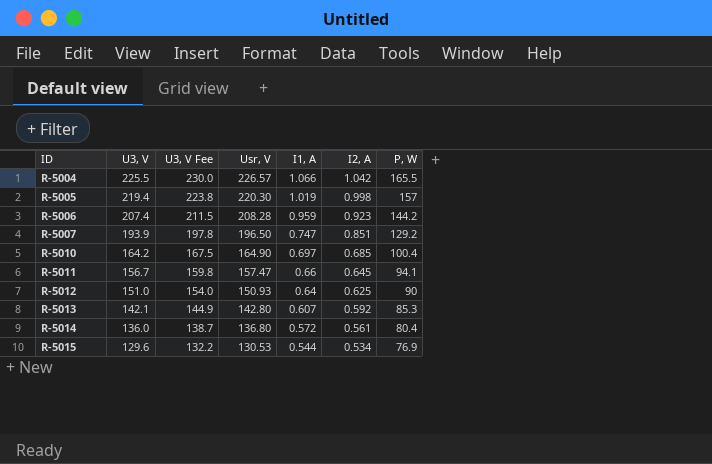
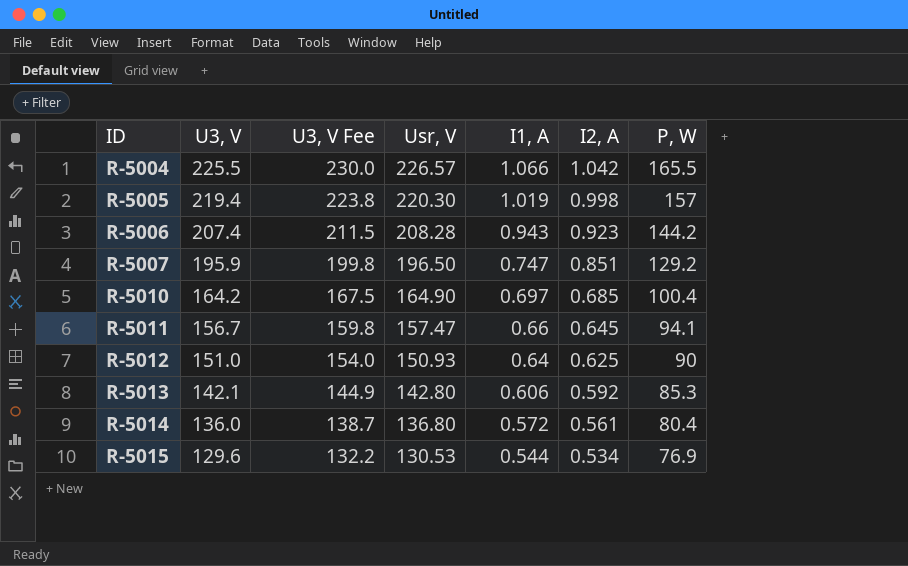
R-5006 | I1, A: 0.959 -> 0.943
R-5007 | U3, V: 193.9 -> 195.9
R-5007 | U3, V Fee: 197.8 -> 199.8
R-5013 | I1, A: 0.607 -> 0.606

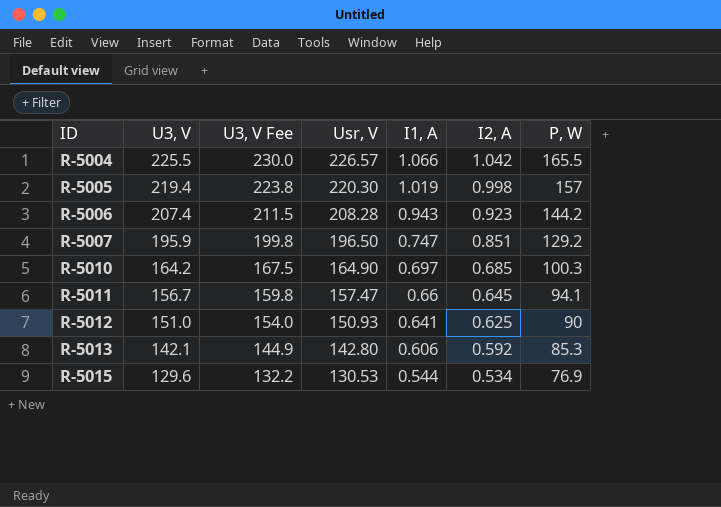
row R-5014: 136.0 | 138.7 | 136.80 | 0.572 | 0.561 | 80.4 -> none
R-5010 | P, W: 100.4 -> 100.3
R-5012 | I1, A: 0.64 -> 0.641

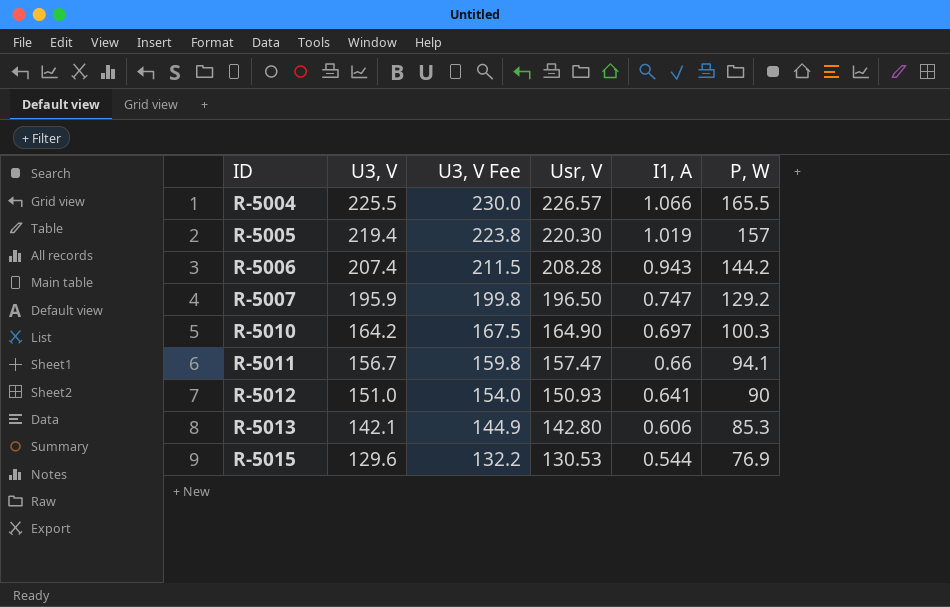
column I2, A | position: 6 -> none

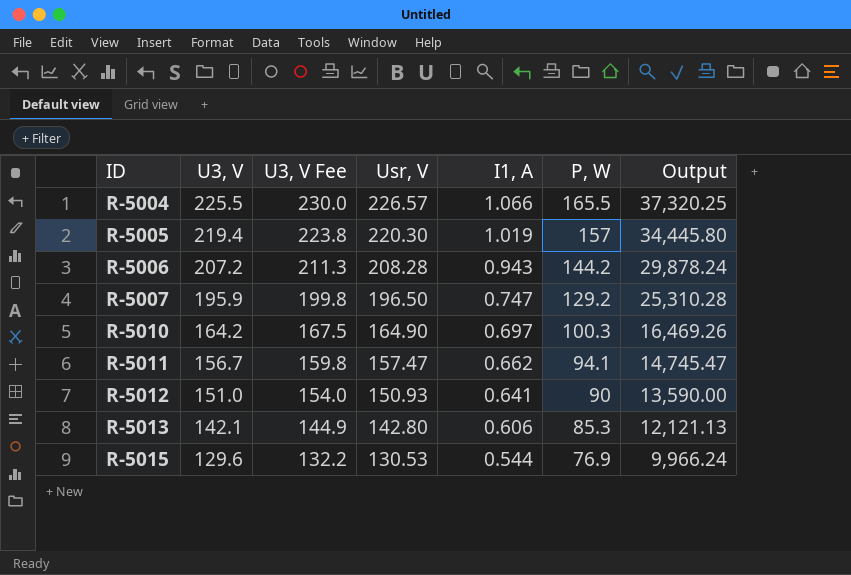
column Output | formula: none -> [U3, V] * [P, W]
R-5006 | U3, V: 207.4 -> 207.2
R-5006 | U3, V Fee: 211.5 -> 211.3
R-5011 | I1, A: 0.66 -> 0.662

